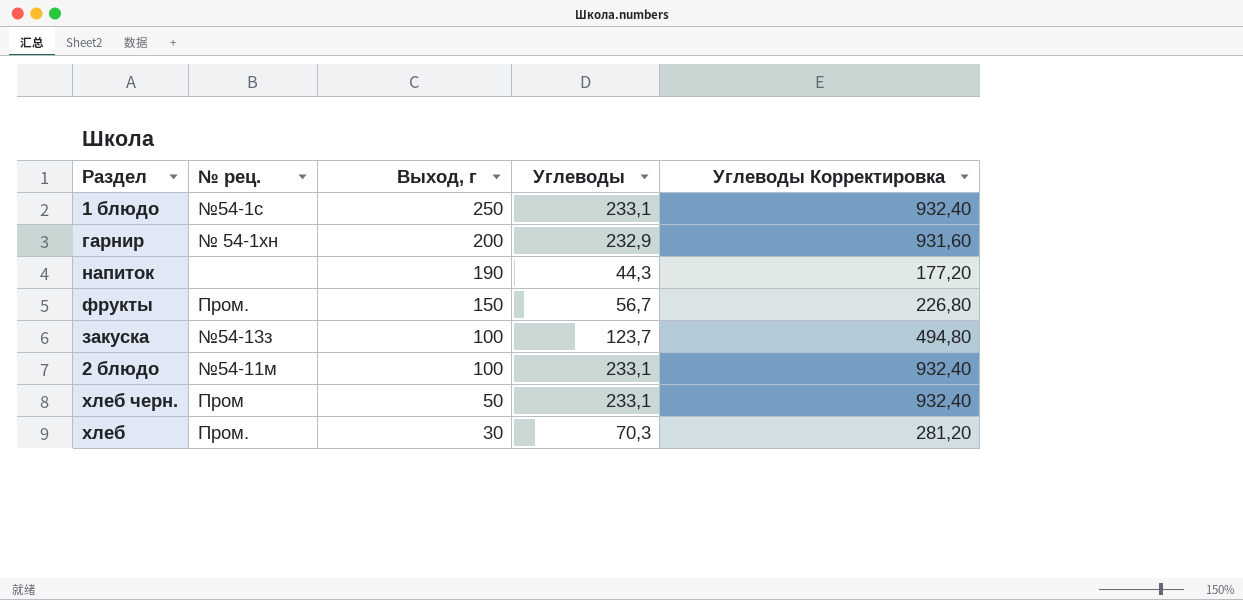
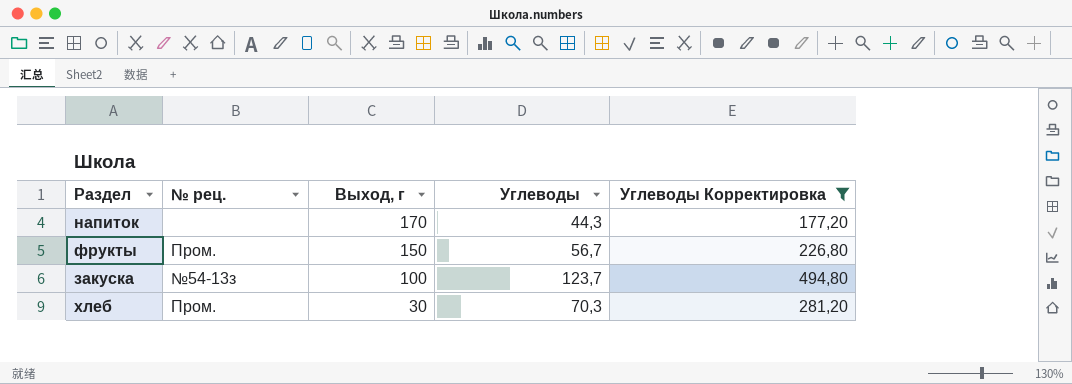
filter: none -> Углеводы Корректировка <= 494,80
напиток | Выход, г: 190 -> 170

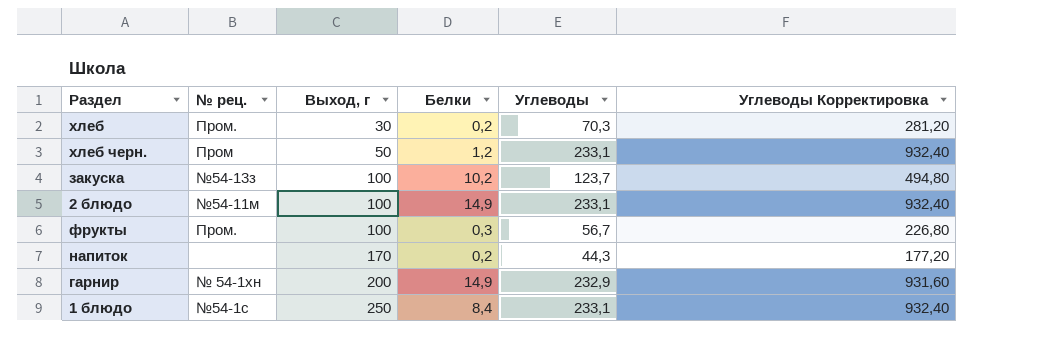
filter: Углеводы Корректировка <= 494,80 -> none
row order: Выход, г descending -> Выход, г ascending
column Белки | position: none -> 4
фрукты | Выход, г: 150 -> 100

